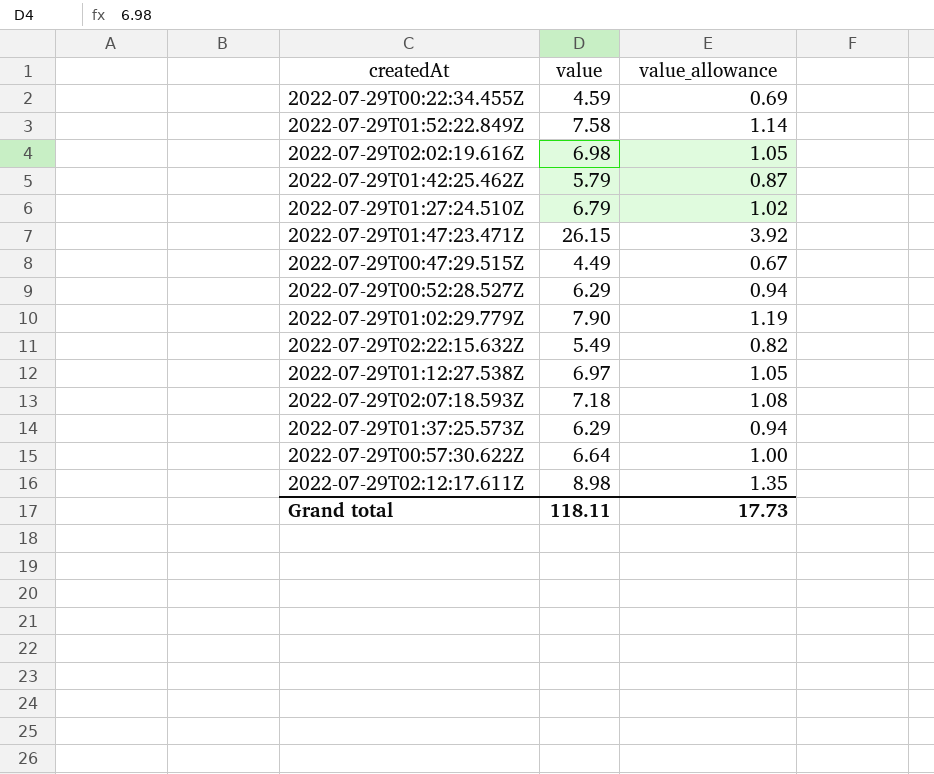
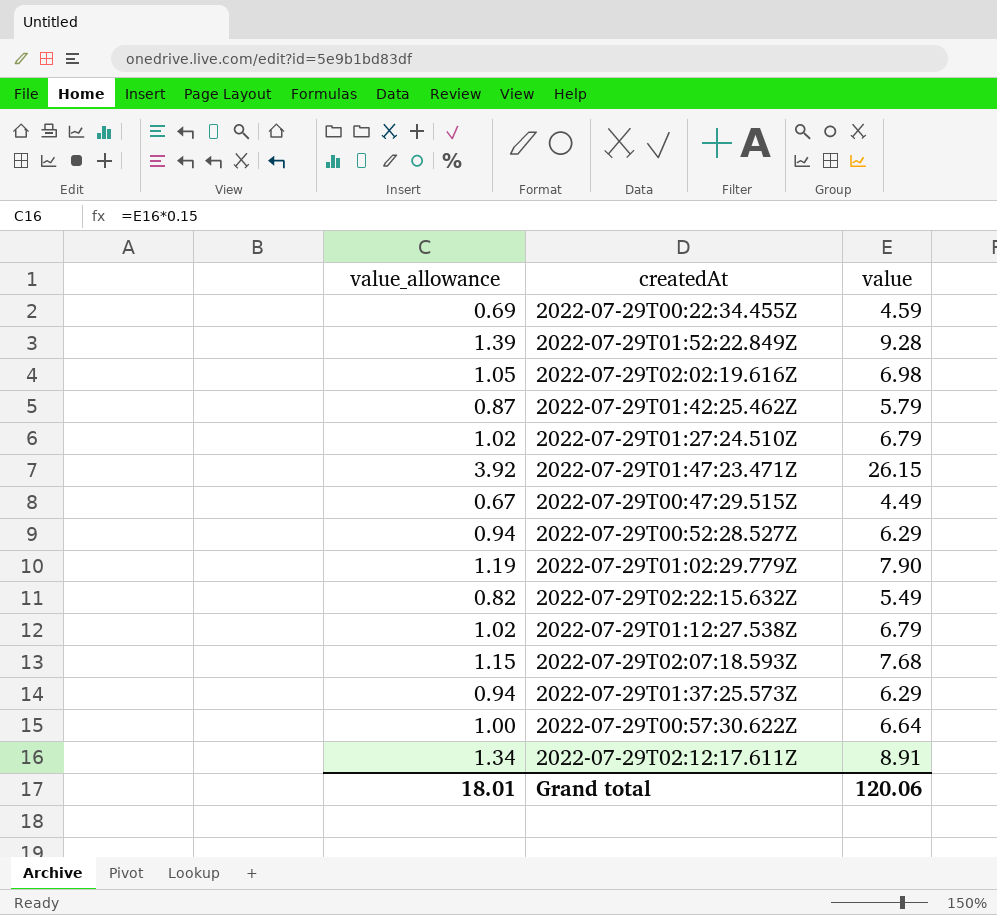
column value_allowance | position: 3 -> 1
2022-07-29T01:52:22.849Z | value_allowance: 1.14 -> 1.39
2022-07-29T01:52:22.849Z | value: 7.58 -> 9.28
2022-07-29T01:12:27.538Z | value_allowance: 1.05 -> 1.02
2022-07-29T01:12:27.538Z | value: 6.97 -> 6.79
2022-07-29T02:07:18.593Z | value_allowance: 1.08 -> 1.15
2022-07-29T02:07:18.593Z | value: 7.18 -> 7.68
2022-07-29T02:12:17.611Z | value_allowance: 1.35 -> 1.34
2022-07-29T02:12:17.611Z | value: 8.98 -> 8.91
Grand total | value_allowance: 17.73 -> 18.01
Grand total | value: 118.11 -> 120.06

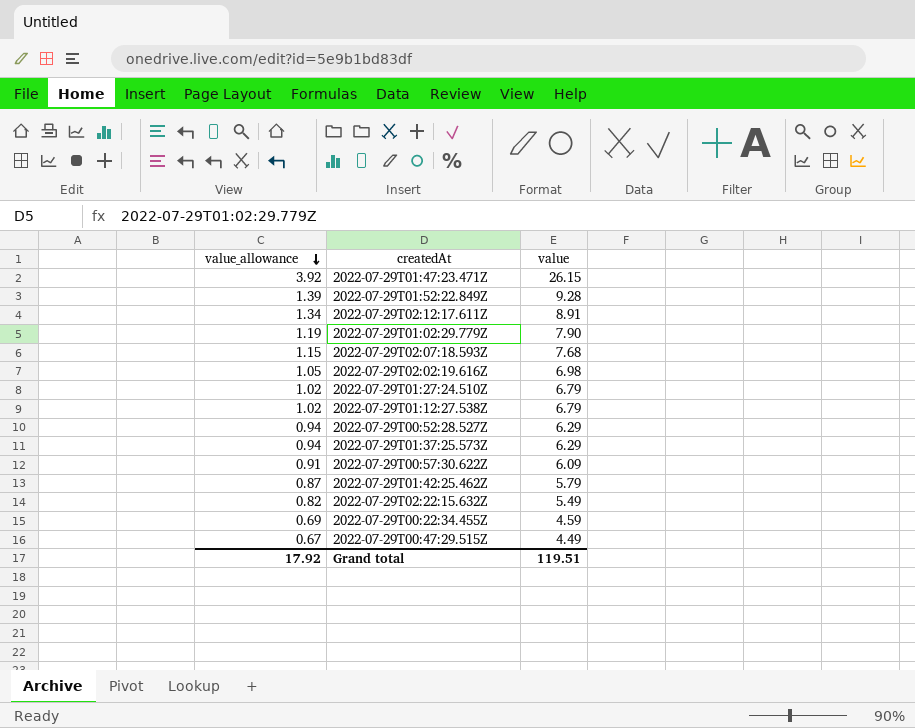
row order: none -> value_allowance descending
2022-07-29T00:57:30.622Z | value_allowance: 1.00 -> 0.91
2022-07-29T00:57:30.622Z | value: 6.64 -> 6.09
Grand total | value_allowance: 18.01 -> 17.92
Grand total | value: 120.06 -> 119.51

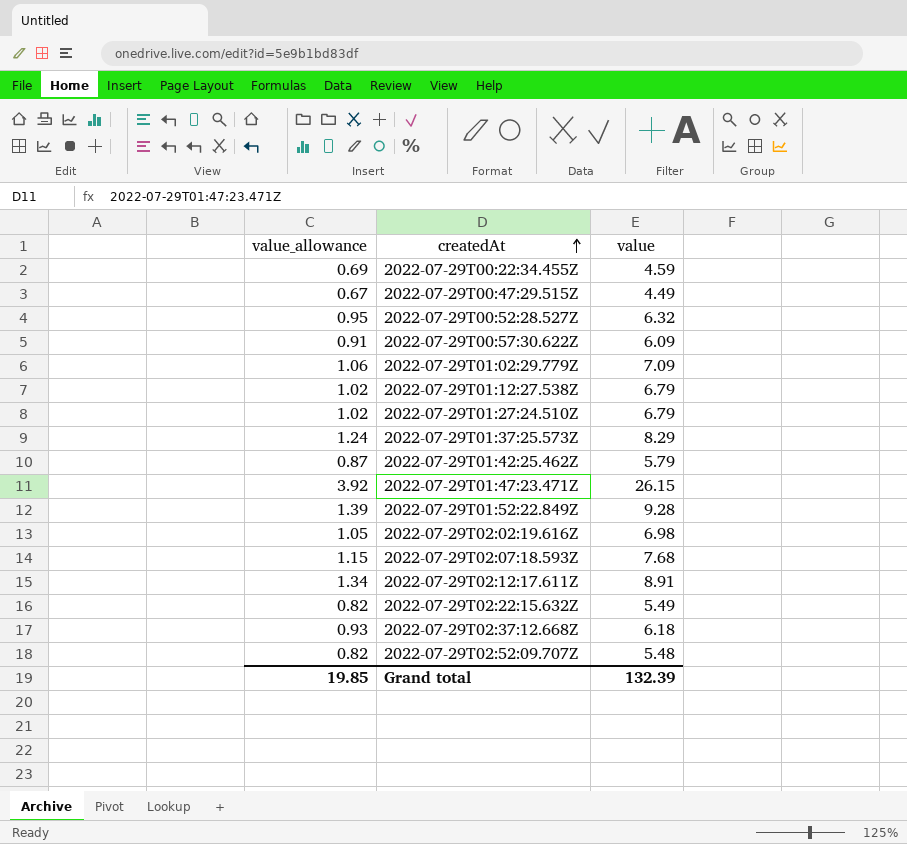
row order: value_allowance descending -> createdAt ascending
2022-07-29T00:52:28.527Z | value_allowance: 0.94 -> 0.95
2022-07-29T00:52:28.527Z | value: 6.29 -> 6.32
2022-07-29T01:02:29.779Z | value_allowance: 1.19 -> 1.06
2022-07-29T01:02:29.779Z | value: 7.90 -> 7.09
2022-07-29T01:37:25.573Z | value_allowance: 0.94 -> 1.24
2022-07-29T01:37:25.573Z | value: 6.29 -> 8.29
row 2022-07-29T02:37:12.668Z: none -> 0.93 | 6.18
row 2022-07-29T02:52:09.707Z: none -> 0.82 | 5.48
Grand total | value_allowance: 17.92 -> 19.85
Grand total | value: 119.51 -> 132.39

